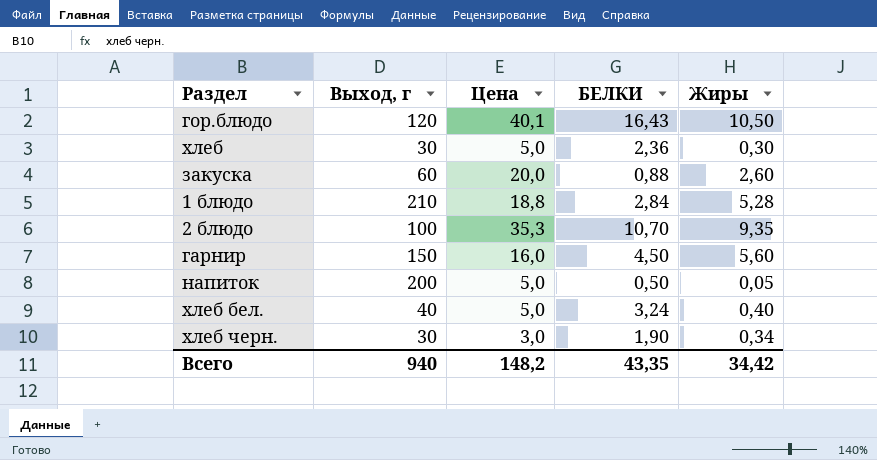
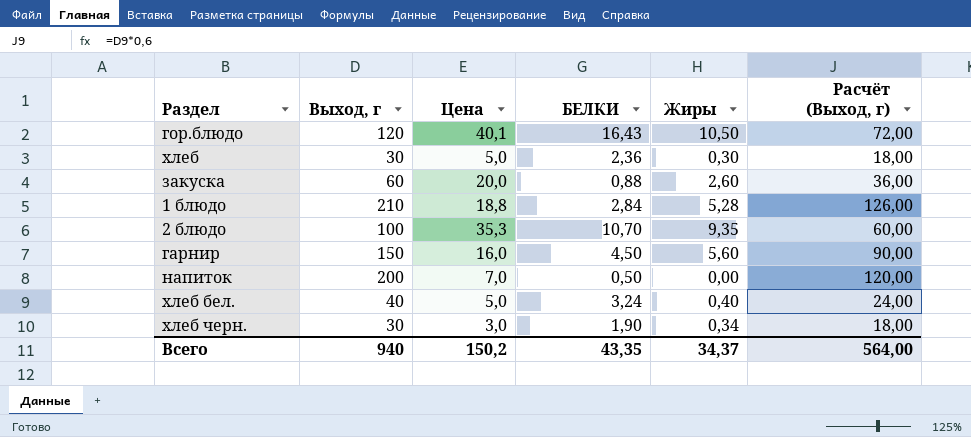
column Расчёт (Выход, г) | formula: none -> [Выход, г] * 0,6
напиток | Цена: 5,0 -> 7,0
напиток | Жиры: 0,05 -> 0,00
Всего | Цена: 148,2 -> 150,2
Всего | Жиры: 34,42 -> 34,37

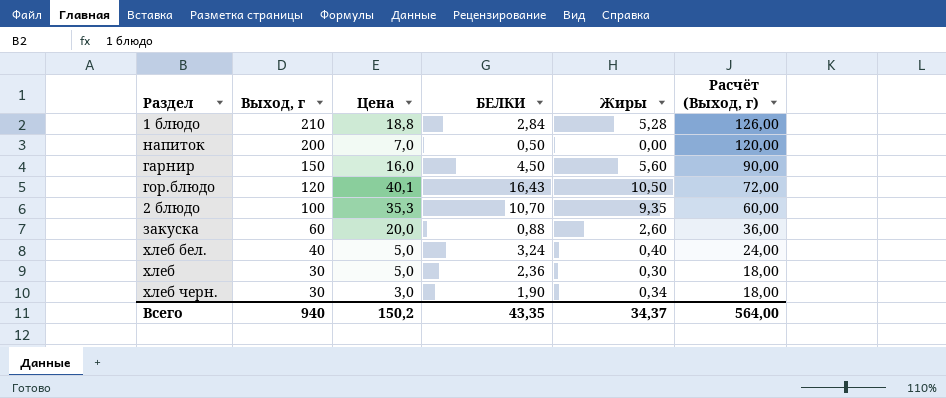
row order: none -> Выход, г descending

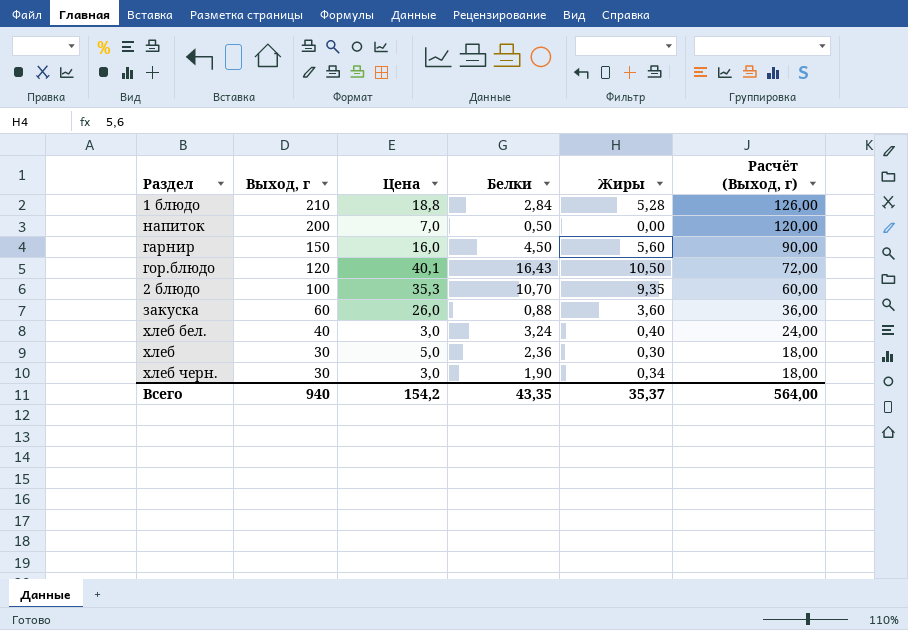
column name: БЕЛКИ -> Белки
закуска | Цена: 20,0 -> 26,0
закуска | Жиры: 2,60 -> 3,60
хлеб бел. | Цена: 5,0 -> 3,0
Всего | Цена: 150,2 -> 154,2
Всего | Жиры: 34,37 -> 35,37

